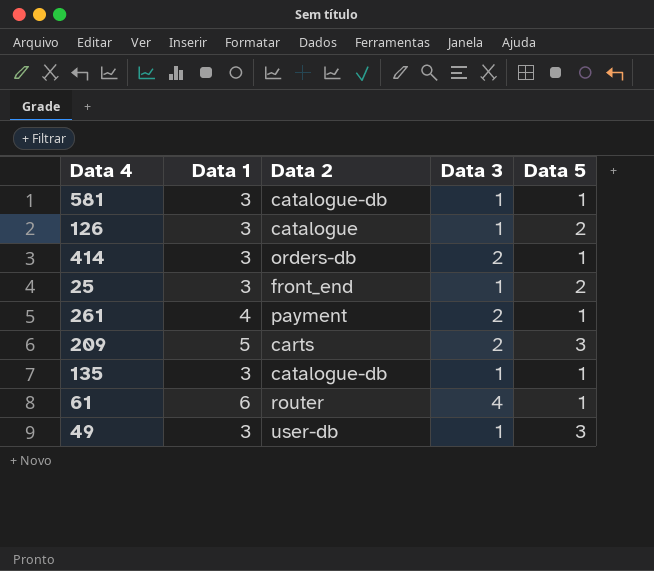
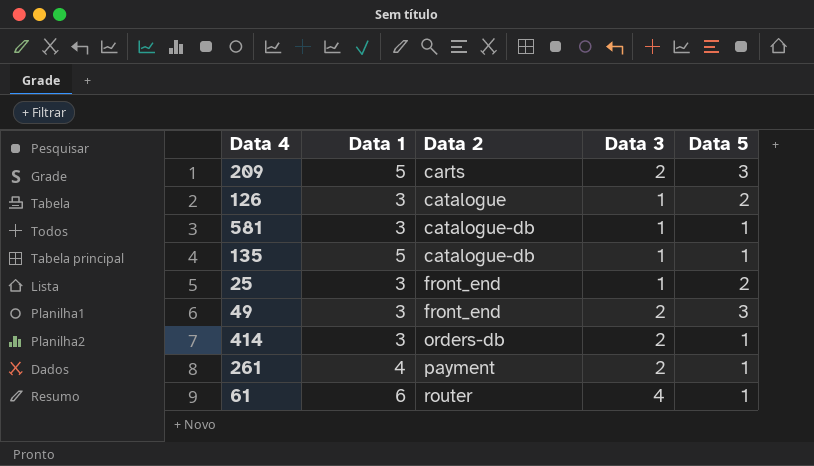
row order: none -> Data 2 ascending
135 | Data 1: 3 -> 5
49 | Data 2: user-db -> front_end
49 | Data 3: 1 -> 2

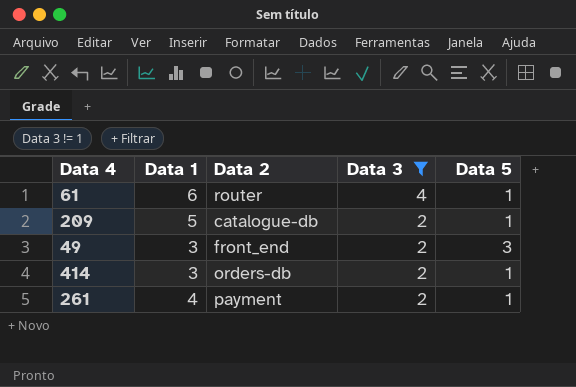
filter: none -> Data 3 != 1
row order: Data 2 ascending -> Data 3 descending
209 | Data 2: carts -> catalogue-db
209 | Data 5: 3 -> 1

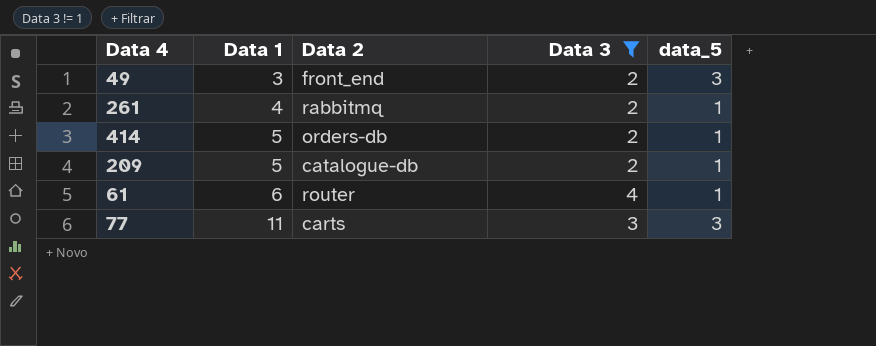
row order: Data 3 descending -> Data 1 ascending
column name: Data 5 -> data_5
261 | Data 2: payment -> rabbitmq
414 | Data 1: 3 -> 5
row 77: none -> 11 | carts | 3 | 3

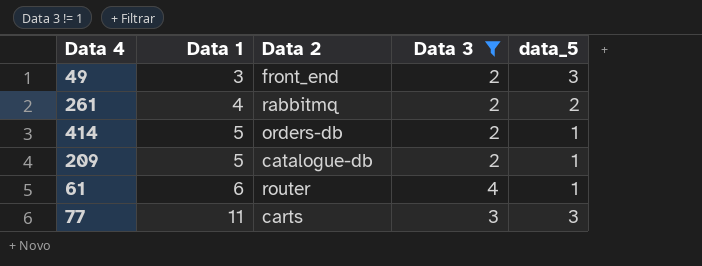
261 | data_5: 1 -> 2

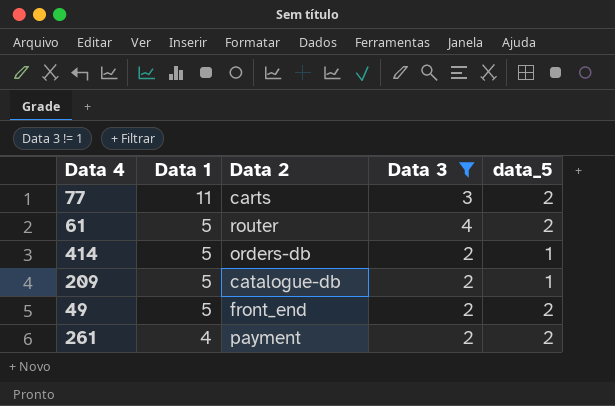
row order: Data 1 ascending -> Data 1 descending
77 | data_5: 3 -> 2
61 | Data 1: 6 -> 5
61 | data_5: 1 -> 2
49 | Data 1: 3 -> 5
49 | data_5: 3 -> 2
261 | Data 2: rabbitmq -> payment

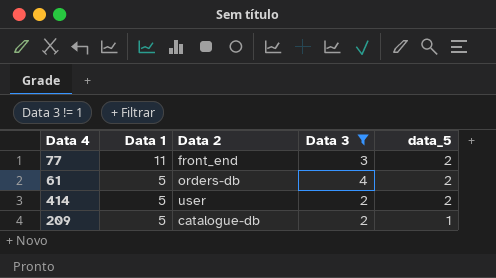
row 49: 5 | front_end | 2 | 2 -> none
row 261: 4 | payment | 2 | 2 -> none
77 | Data 2: carts -> front_end
61 | Data 2: router -> orders-db
414 | Data 2: orders-db -> user
414 | data_5: 1 -> 2

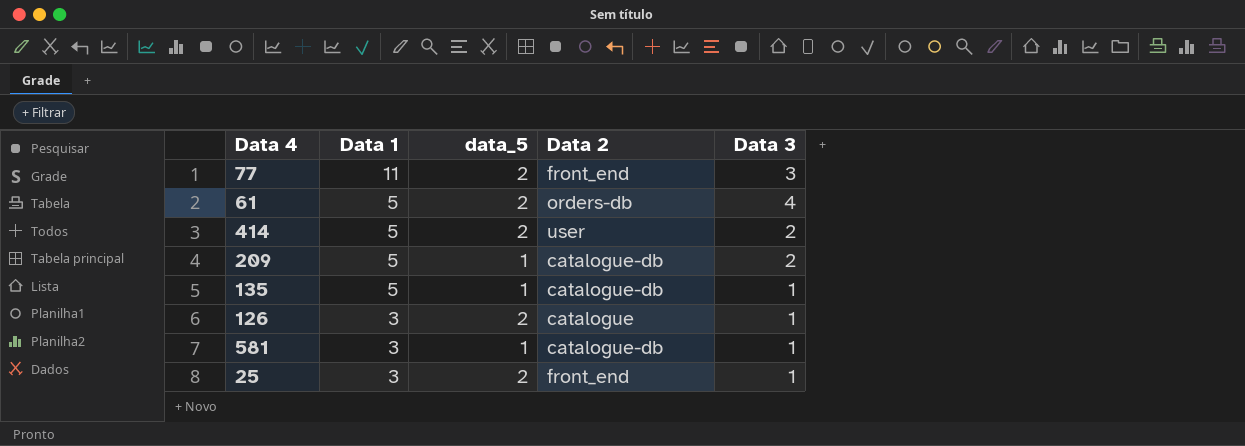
filter: Data 3 != 1 -> none
column data_5 | position: 5 -> 3

